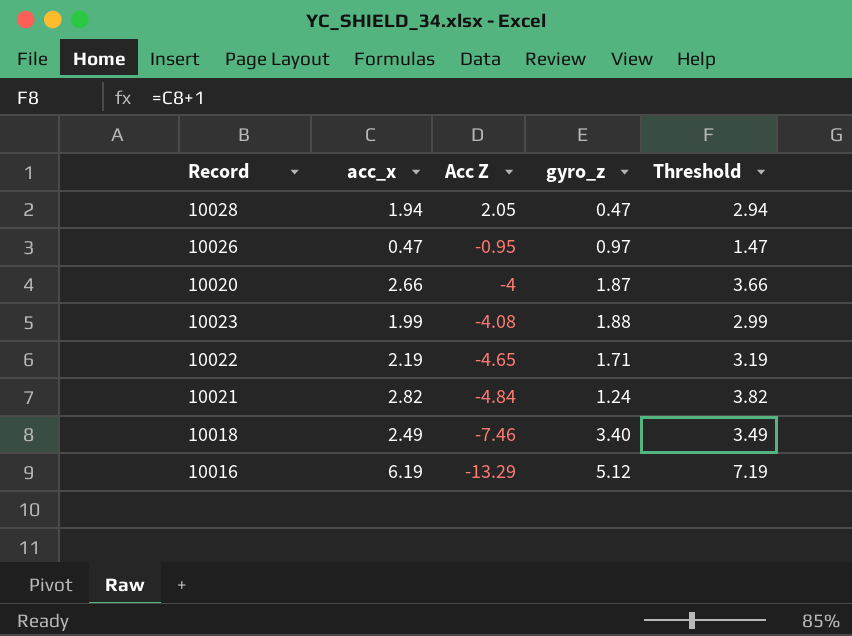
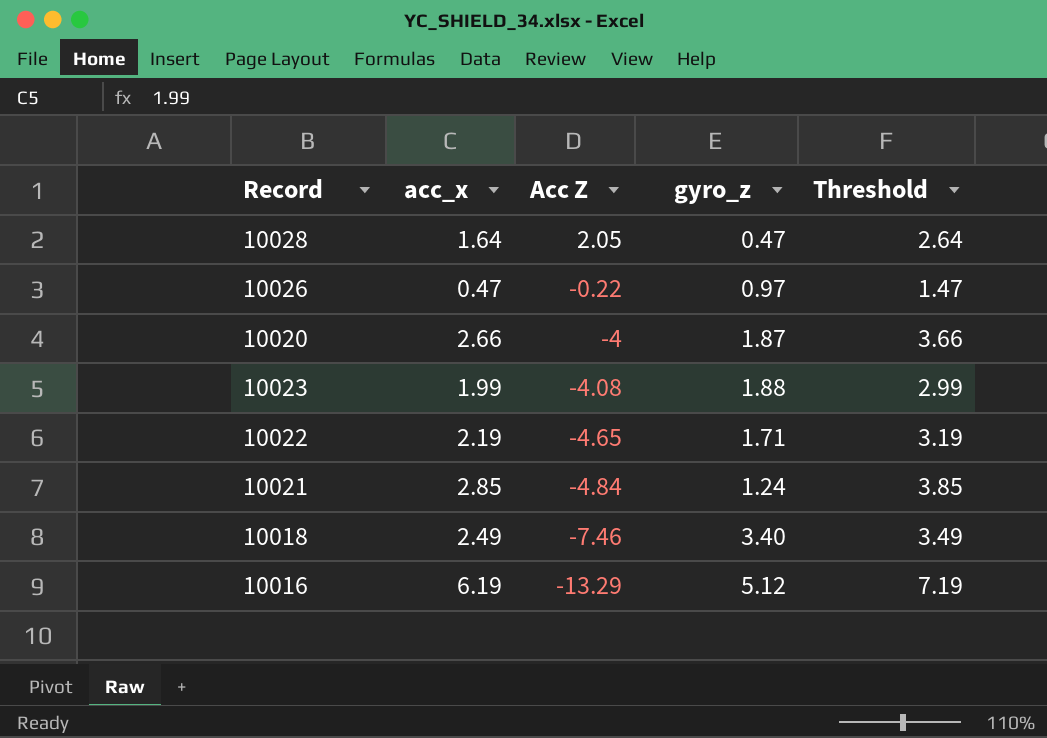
10028 | acc_x: 1.94 -> 1.64
10028 | Threshold: 2.94 -> 2.64
10026 | Acc Z: -0.95 -> -0.22
10021 | acc_x: 2.82 -> 2.85
10021 | Threshold: 3.82 -> 3.85

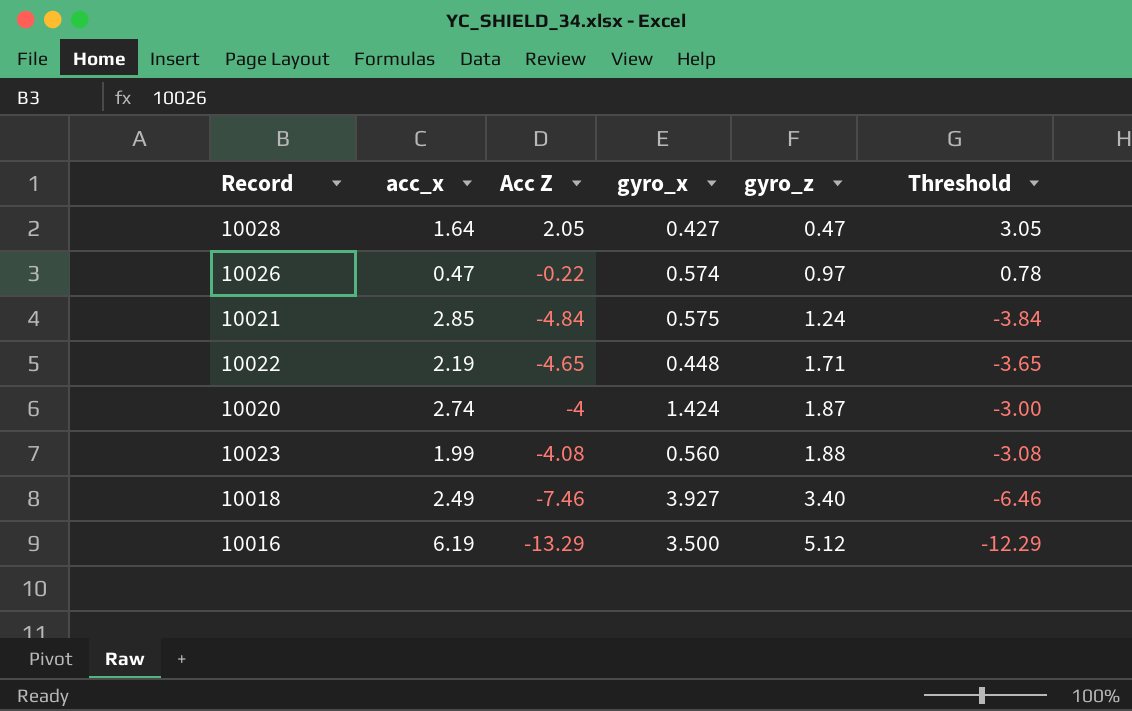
row order: Acc Z descending -> gyro_z ascending
column gyro_x | position: none -> 4
column Threshold | formula: [acc_x] + 1 -> [Acc Z] + 1
10020 | acc_x: 2.66 -> 2.74

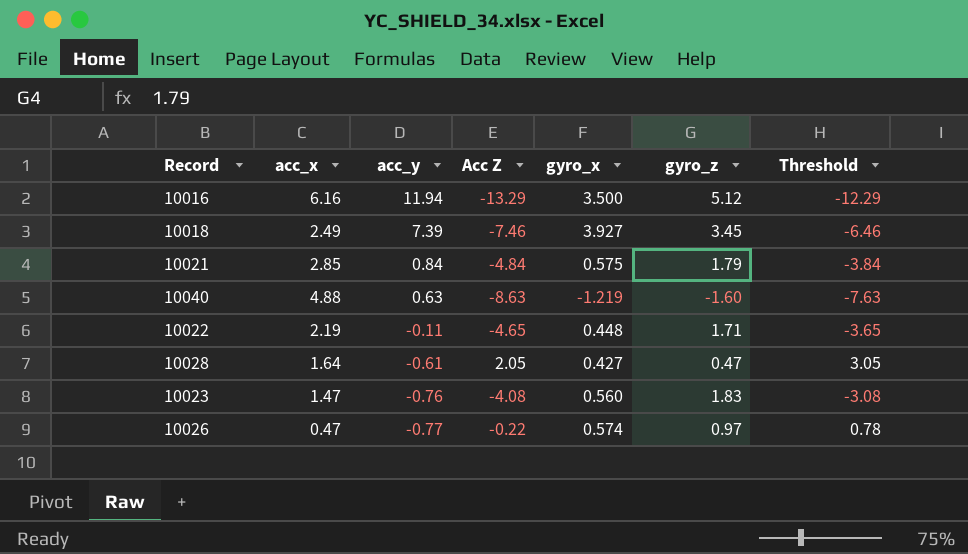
row order: gyro_z ascending -> acc_y descending
column acc_y | position: none -> 3
row 10020: 2.74 | -4 | 1.424 | 1.87 | -3.00 -> none
10016 | acc_x: 6.19 -> 6.16
10018 | gyro_z: 3.40 -> 3.45
10021 | gyro_z: 1.24 -> 1.79
row 10040: none -> 4.88 | 0.63 | -8.63 | -1.219 | -1.60 | -7.63
10023 | acc_x: 1.99 -> 1.47
10023 | gyro_z: 1.88 -> 1.83

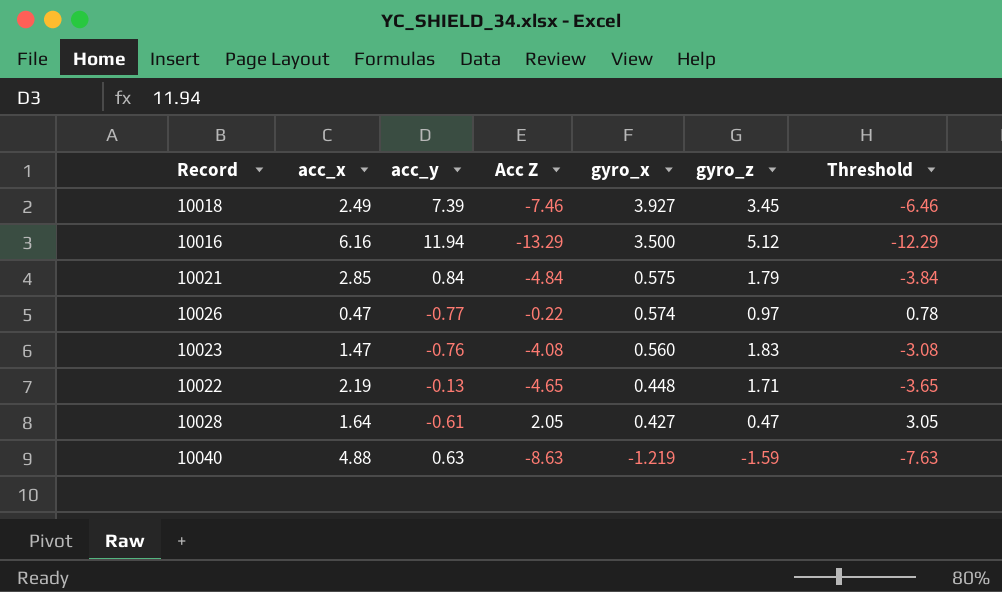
row order: acc_y descending -> gyro_x descending
10022 | acc_y: -0.11 -> -0.13
10040 | gyro_z: -1.60 -> -1.59

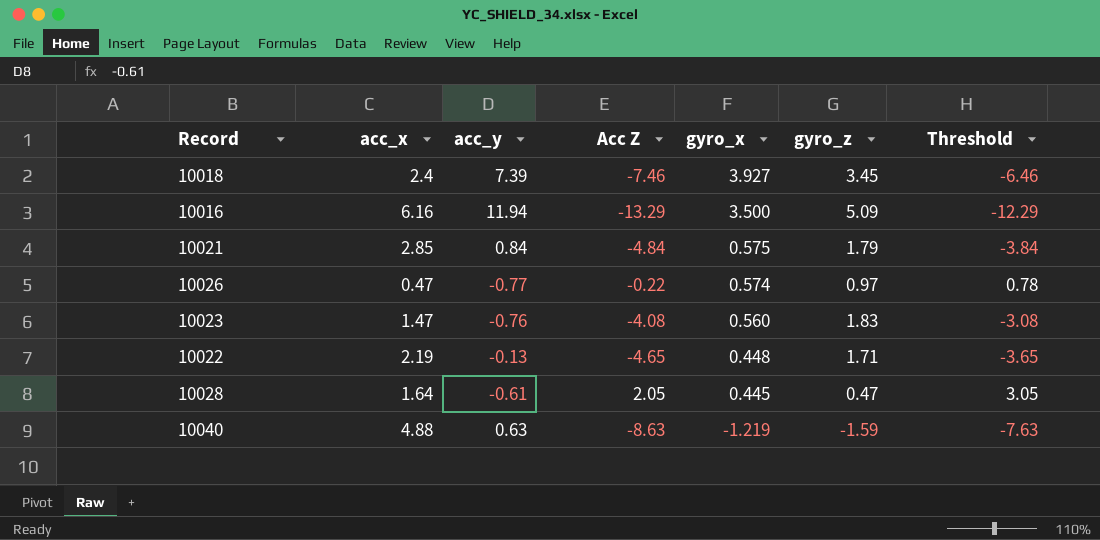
10018 | acc_x: 2.49 -> 2.4
10016 | gyro_z: 5.12 -> 5.09
10028 | gyro_x: 0.427 -> 0.445

